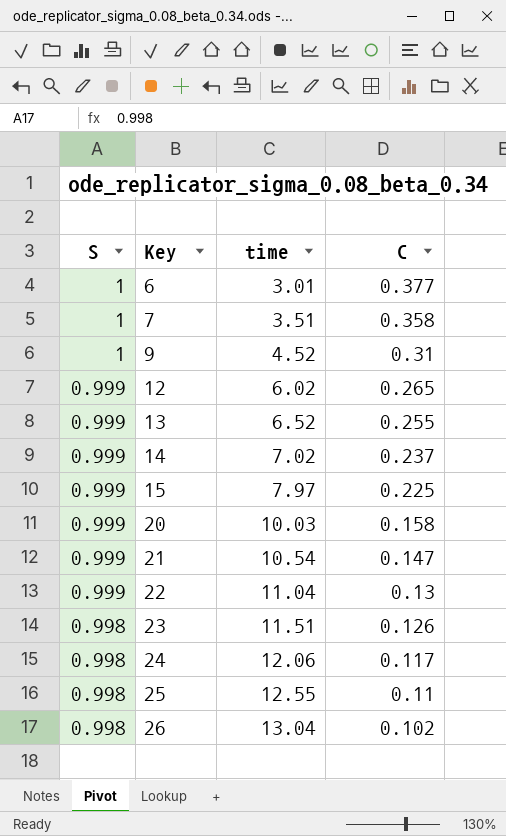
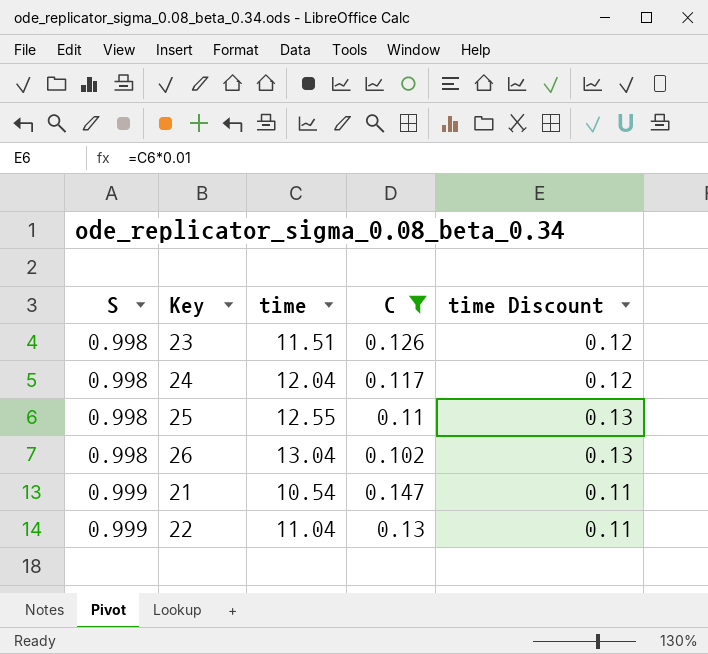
filter: none -> C <= 0.147
row order: S descending -> S ascending
column time Discount | formula: none -> [time] * 0.01
24 | time: 12.06 -> 12.04

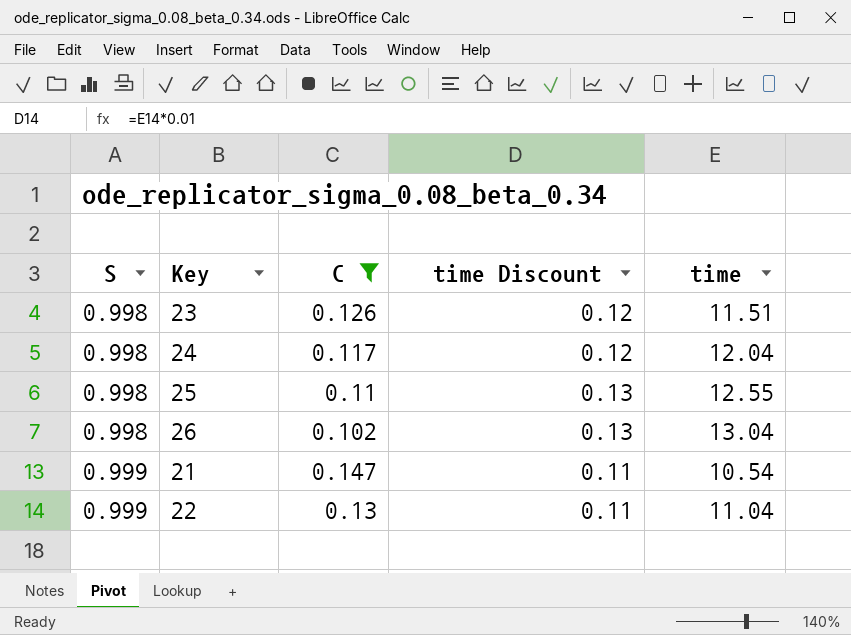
column time | position: 3 -> 5

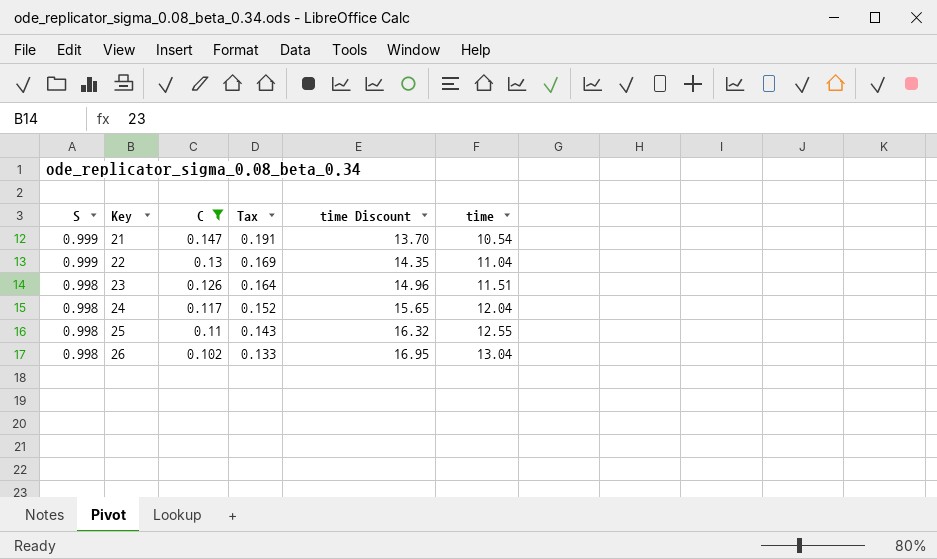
row order: S ascending -> S descending
column Tax | formula: none -> [C] * 1.3
column time Discount | formula: [time] * 0.01 -> [time] * 1.3

